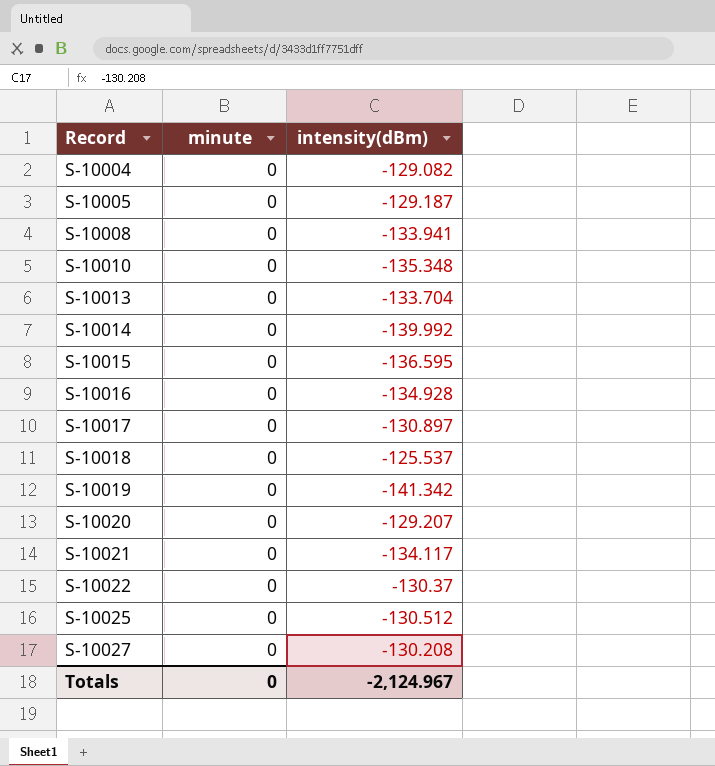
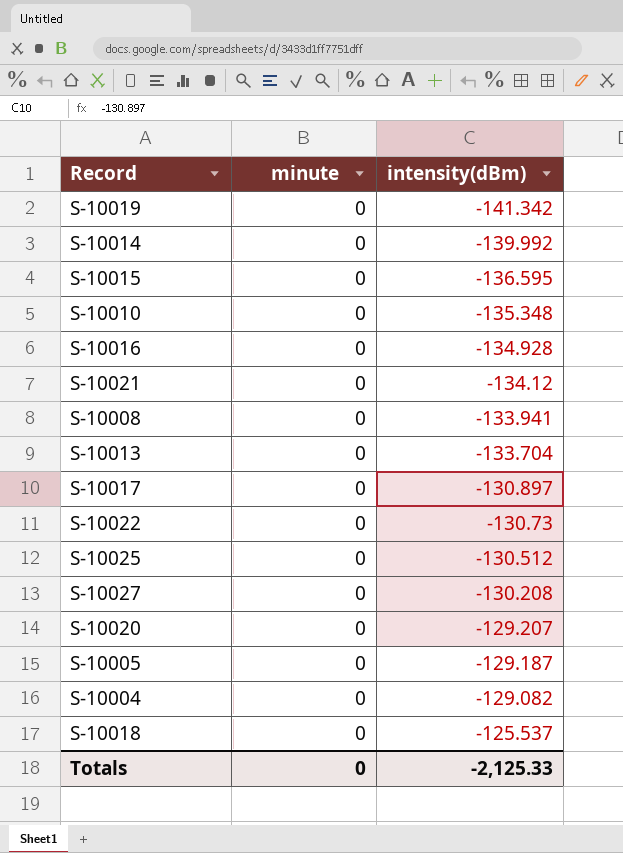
row order: Record ascending -> intensity(dBm) ascending
S-10021 | intensity(dBm): -134.117 -> -134.12
S-10022 | intensity(dBm): -130.37 -> -130.73
Totals | intensity(dBm): -2,124.967 -> -2,125.33

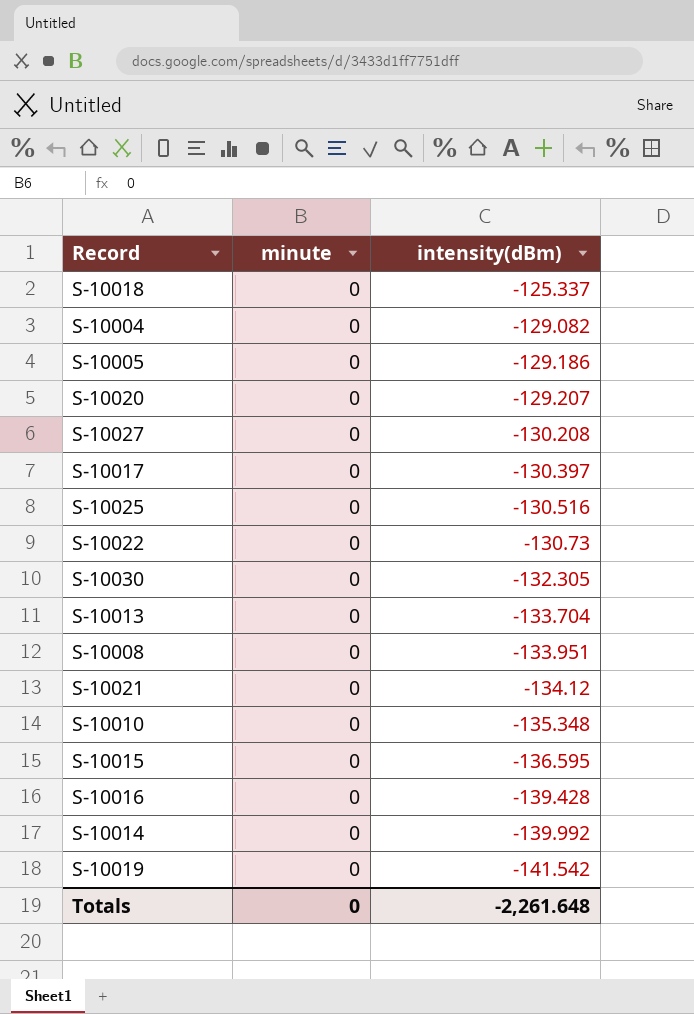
row order: intensity(dBm) ascending -> intensity(dBm) descending
S-10018 | intensity(dBm): -125.537 -> -125.337
S-10005 | intensity(dBm): -129.187 -> -129.186
S-10017 | intensity(dBm): -130.897 -> -130.397
S-10025 | intensity(dBm): -130.512 -> -130.516
row S-10030: none -> 0 | -132.305
S-10008 | intensity(dBm): -133.941 -> -133.951
S-10016 | intensity(dBm): -134.928 -> -139.428
S-10019 | intensity(dBm): -141.342 -> -141.542
Totals | intensity(dBm): -2,125.33 -> -2,261.648

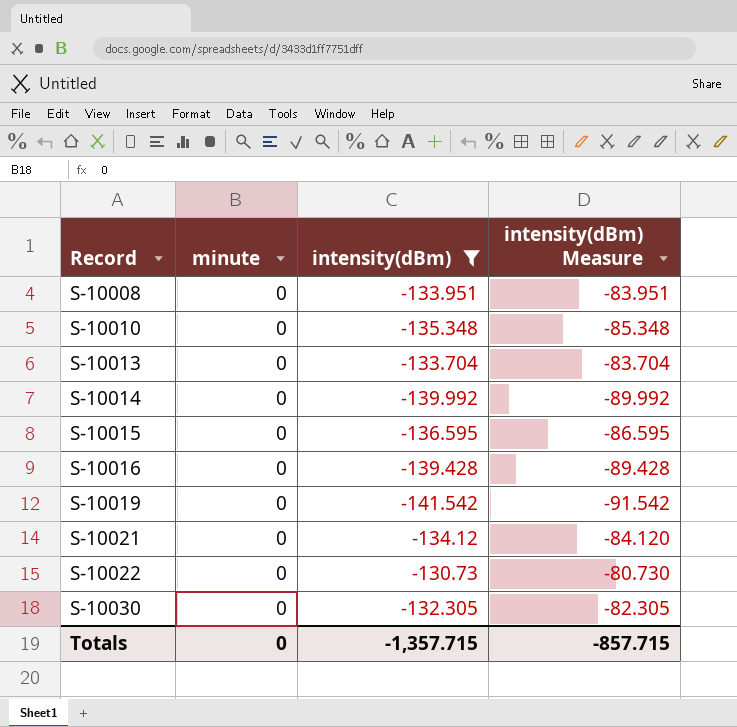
filter: none -> intensity(dBm) <= -130.73
row order: intensity(dBm) descending -> Record ascending
column intensity(dBm) Measure | formula: none -> [intensity(dBm)] + 50
Totals | intensity(dBm): -2,261.648 -> -1,357.715

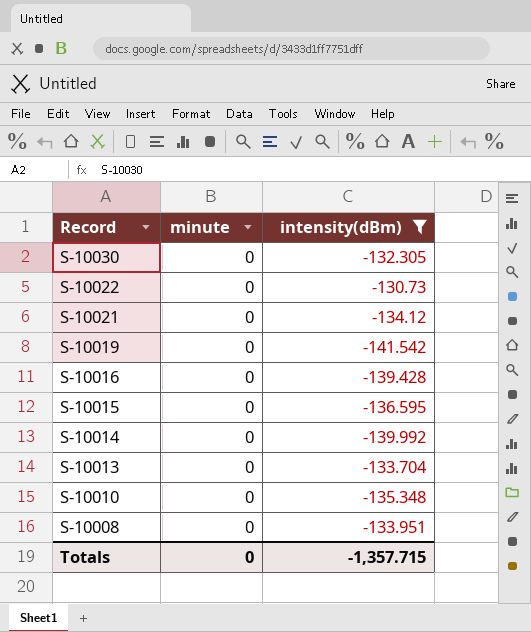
row order: Record ascending -> Record descending
column intensity(dBm) Measure | formula: [intensity(dBm)] + 50 -> none

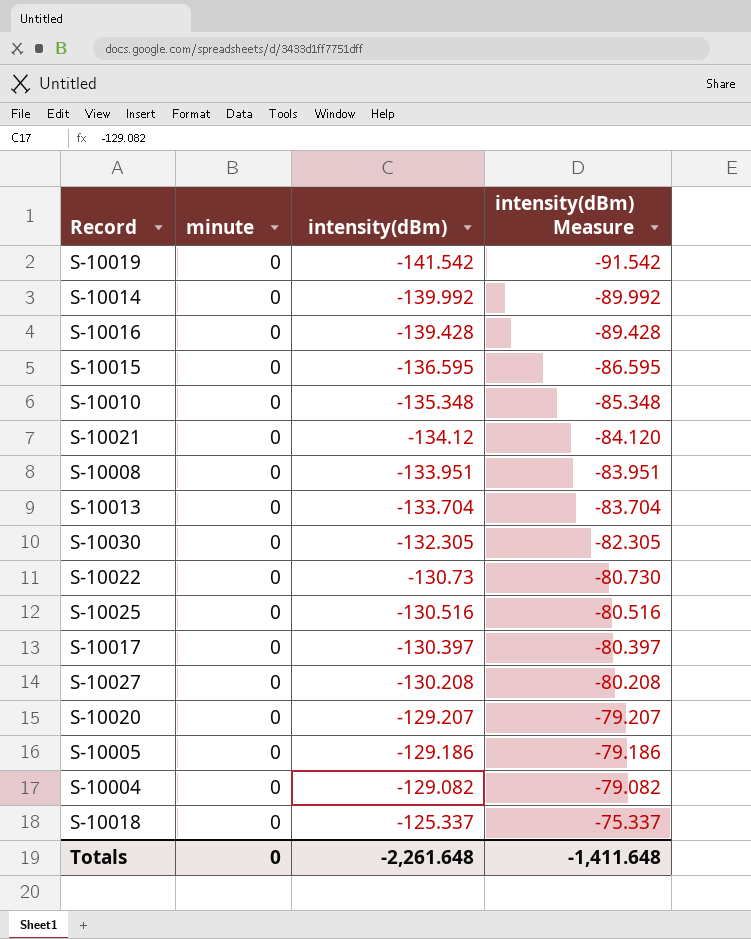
filter: intensity(dBm) <= -130.73 -> none
row order: Record descending -> intensity(dBm) ascending
column intensity(dBm) Measure | formula: none -> [intensity(dBm)] + 50
Totals | intensity(dBm): -1,357.715 -> -2,261.648

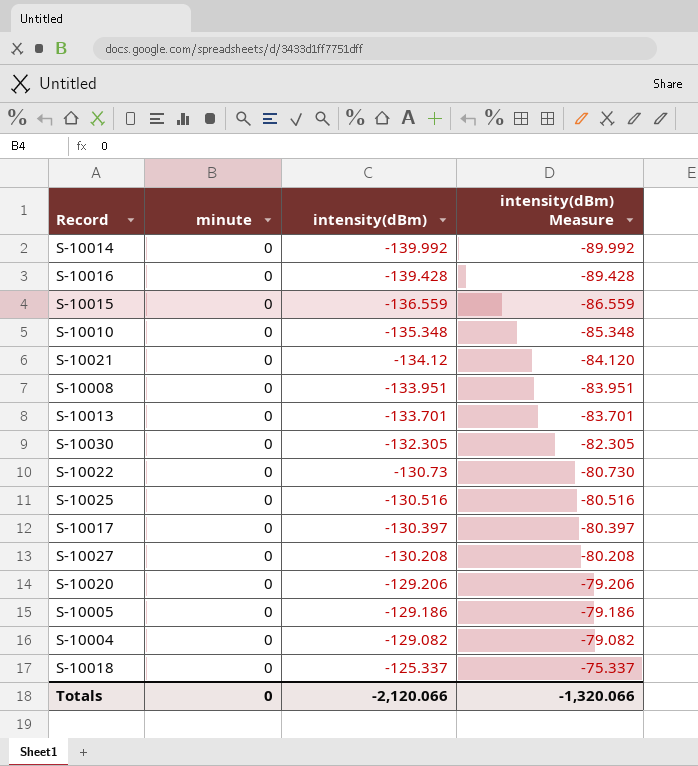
row S-10019: 0 | -141.542 | -91.542 -> none
S-10015 | intensity(dBm): -136.595 -> -136.559
S-10015 | intensity(dBm) Measure: -86.595 -> -86.559
S-10013 | intensity(dBm): -133.704 -> -133.701
S-10013 | intensity(dBm) Measure: -83.704 -> -83.701
S-10020 | intensity(dBm): -129.207 -> -129.206
S-10020 | intensity(dBm) Measure: -79.207 -> -79.206
Totals | intensity(dBm): -2,261.648 -> -2,120.066
Totals | intensity(dBm) Measure: -1,411.648 -> -1,320.066

